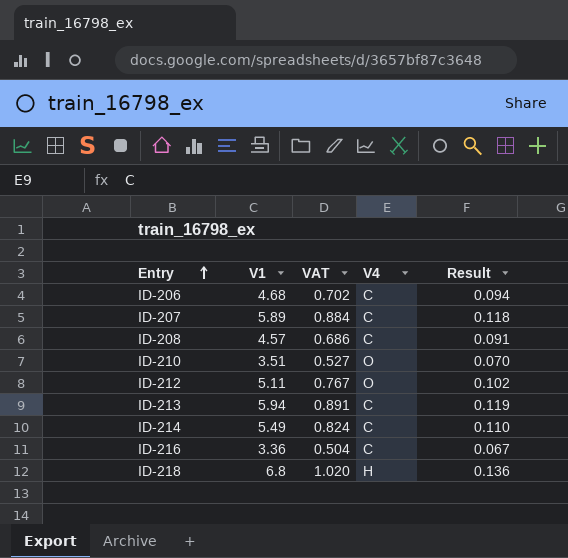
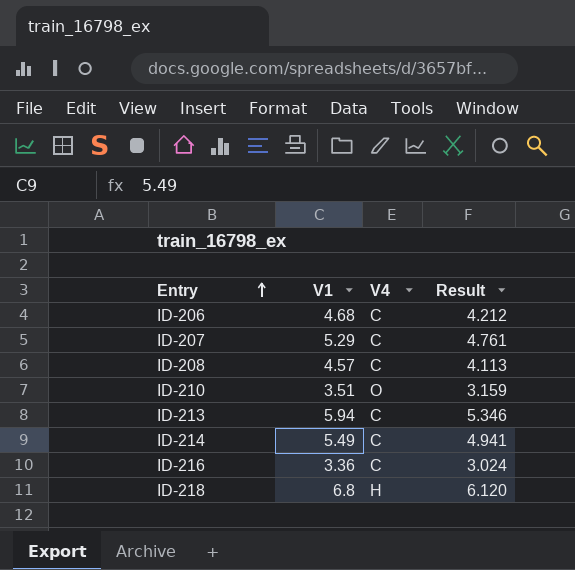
column VAT | formula: [V1] * 0.15 -> none
column Result | formula: [V1] * 0.02 -> [V1] * 0.9
row ID-212: 5.11 | 0.767 | O | 0.102 -> none
ID-207 | V1: 5.89 -> 5.29

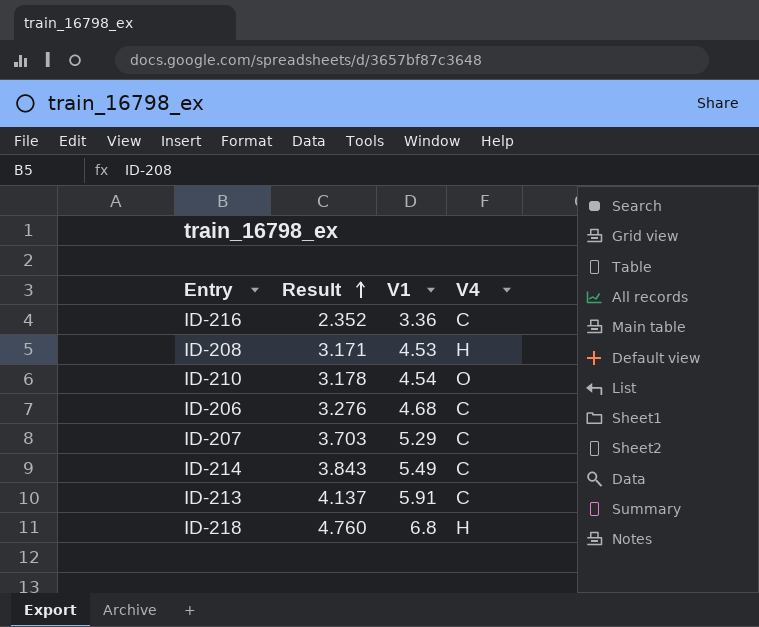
row order: Entry ascending -> Result ascending
column Result | formula: [V1] * 0.9 -> [V1] * 0.7
column Result | position: 4 -> 2
ID-208 | V1: 4.57 -> 4.53
ID-208 | V4: C -> H
ID-210 | V1: 3.51 -> 4.54
ID-213 | V1: 5.94 -> 5.91

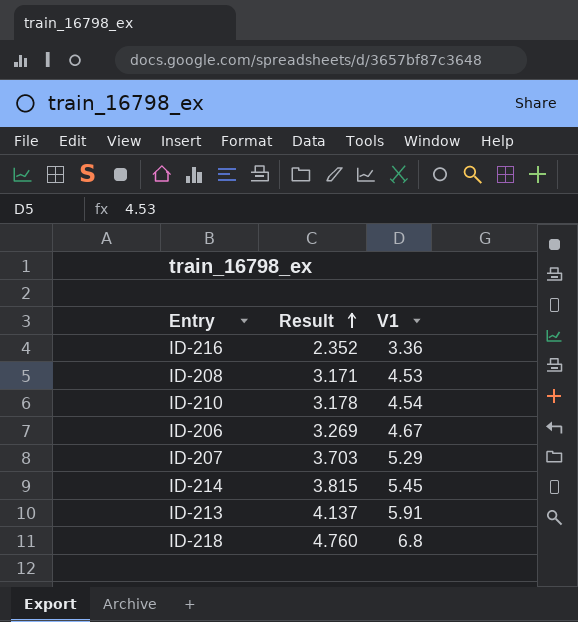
column V4 | position: 4 -> none
ID-206 | Result: 3.276 -> 3.269
ID-206 | V1: 4.68 -> 4.67
ID-214 | Result: 3.843 -> 3.815
ID-214 | V1: 5.49 -> 5.45

